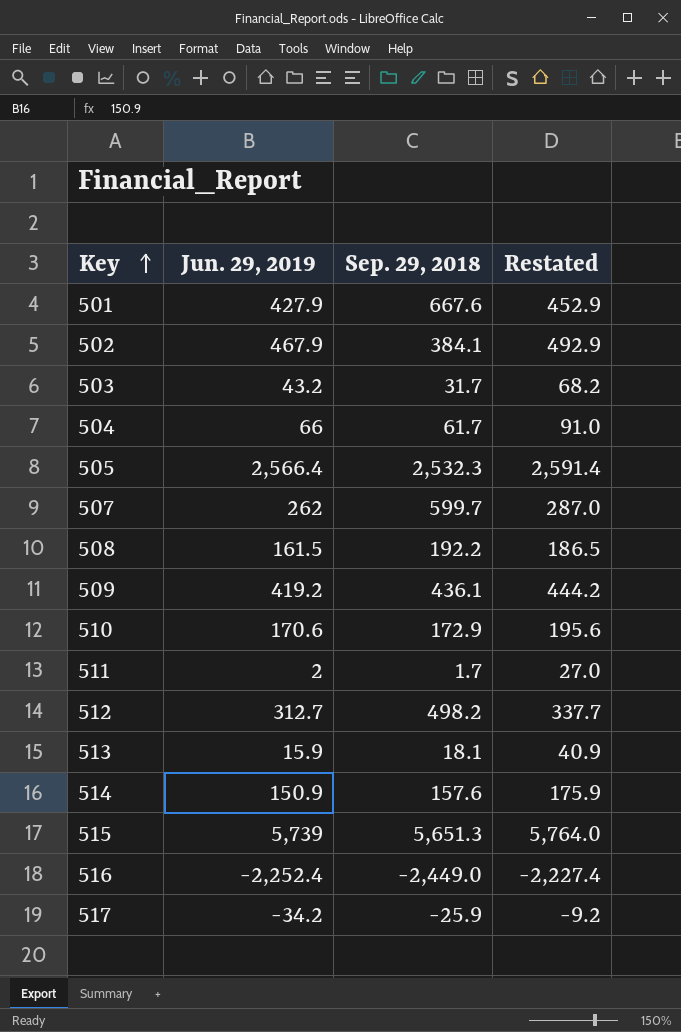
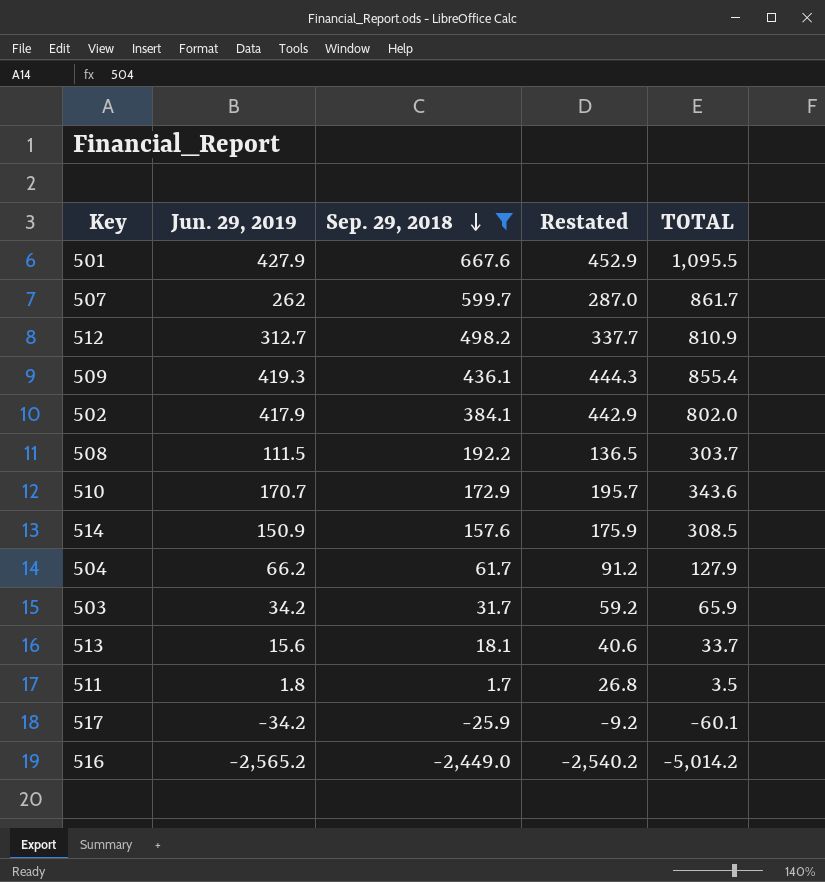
filter: none -> Sep. 29, 2018 <= 667.6
row order: Key ascending -> Sep. 29, 2018 descending
column TOTAL | formula: none -> [Jun. 29, 2019] + [Sep. 29, 2018]
509 | Jun. 29, 2019: 419.2 -> 419.3
509 | Restated: 444.2 -> 444.3
502 | Jun. 29, 2019: 467.9 -> 417.9
502 | Restated: 492.9 -> 442.9
508 | Jun. 29, 2019: 161.5 -> 111.5
508 | Restated: 186.5 -> 136.5
510 | Jun. 29, 2019: 170.6 -> 170.7
510 | Restated: 195.6 -> 195.7
504 | Jun. 29, 2019: 66 -> 66.2
504 | Restated: 91.0 -> 91.2
503 | Jun. 29, 2019: 43.2 -> 34.2
503 | Restated: 68.2 -> 59.2
513 | Jun. 29, 2019: 15.9 -> 15.6
513 | Restated: 40.9 -> 40.6
511 | Jun. 29, 2019: 2 -> 1.8
511 | Restated: 27.0 -> 26.8
516 | Jun. 29, 2019: -2,252.4 -> -2,565.2
516 | Restated: -2,227.4 -> -2,540.2

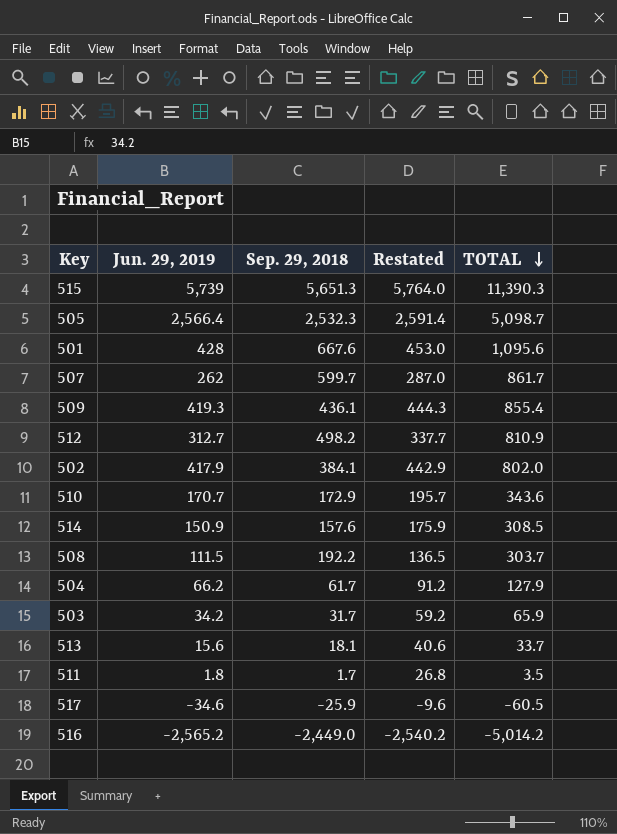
filter: Sep. 29, 2018 <= 667.6 -> none
row order: Sep. 29, 2018 descending -> TOTAL descending
501 | Jun. 29, 2019: 427.9 -> 428
501 | Restated: 452.9 -> 453.0
501 | TOTAL: 1,095.5 -> 1,095.6
517 | Jun. 29, 2019: -34.2 -> -34.6
517 | Restated: -9.2 -> -9.6
517 | TOTAL: -60.1 -> -60.5

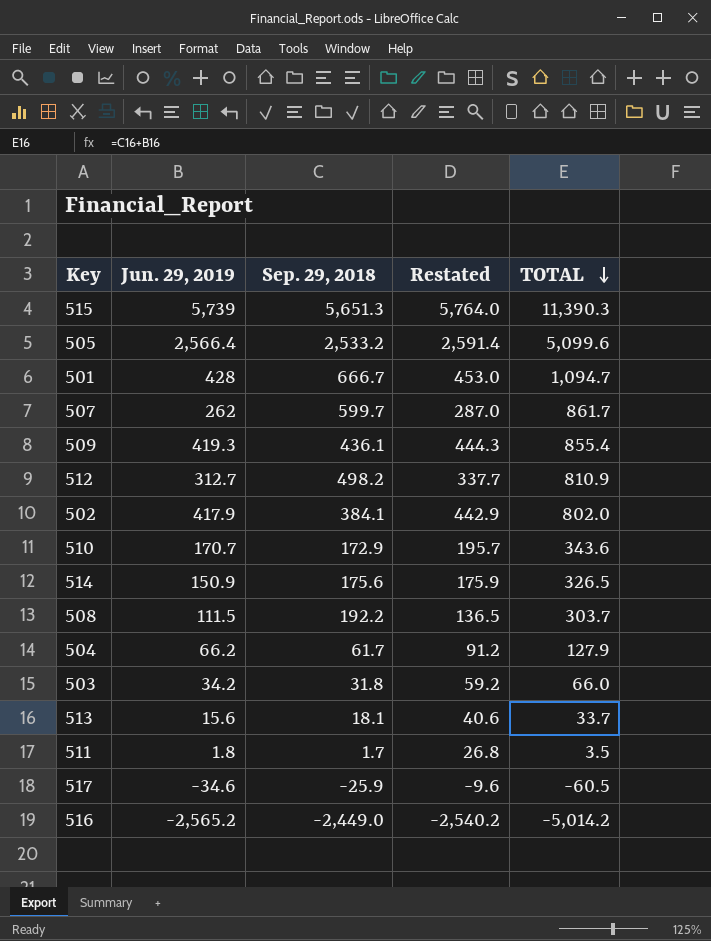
505 | Sep. 29, 2018: 2,532.3 -> 2,533.2
505 | TOTAL: 5,098.7 -> 5,099.6
501 | Sep. 29, 2018: 667.6 -> 666.7
501 | TOTAL: 1,095.6 -> 1,094.7
514 | Sep. 29, 2018: 157.6 -> 175.6
514 | TOTAL: 308.5 -> 326.5
503 | Sep. 29, 2018: 31.7 -> 31.8
503 | TOTAL: 65.9 -> 66.0

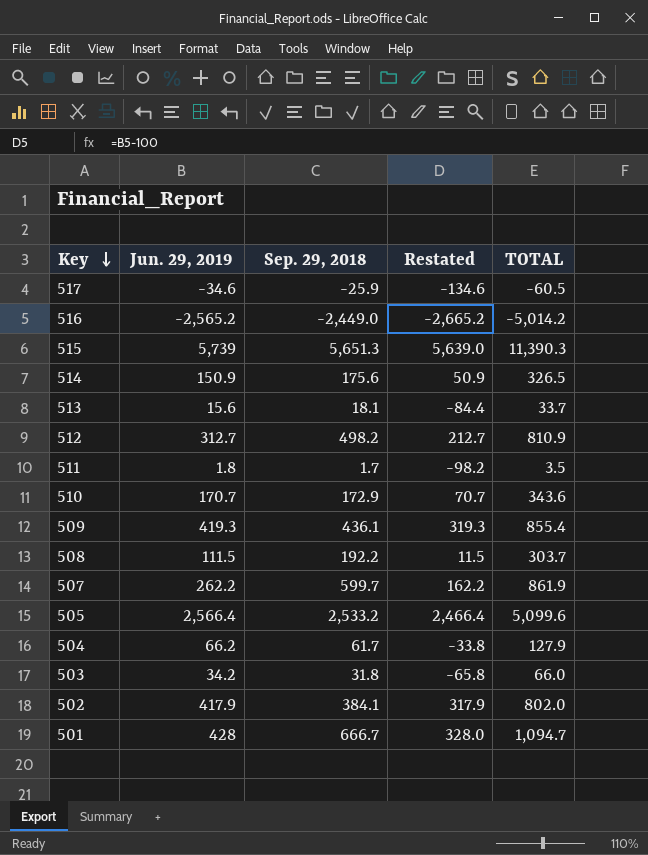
row order: TOTAL descending -> Key descending
column Restated | formula: [Jun. 29, 2019] + 25 -> [Jun. 29, 2019] - 100
507 | Jun. 29, 2019: 262 -> 262.2
507 | TOTAL: 861.7 -> 861.9

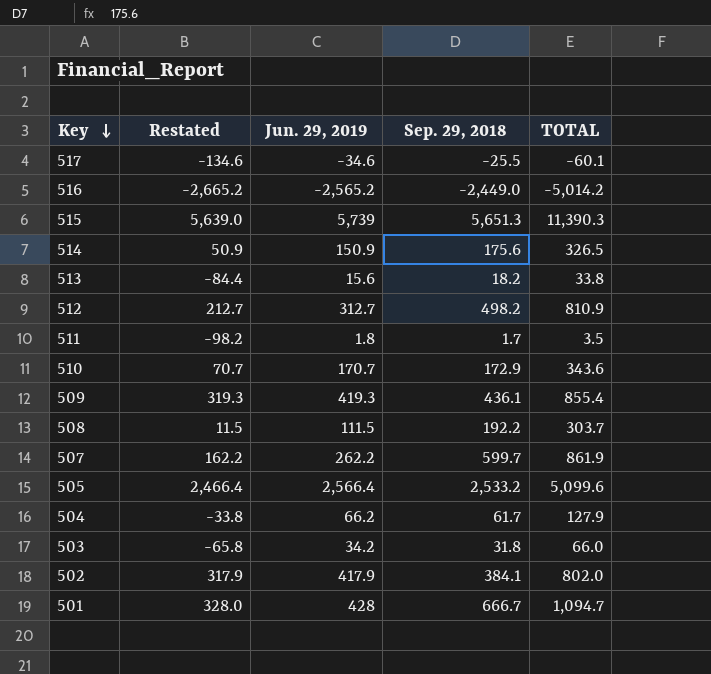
column Restated | position: 4 -> 2
517 | Sep. 29, 2018: -25.9 -> -25.5
517 | TOTAL: -60.5 -> -60.1
513 | Sep. 29, 2018: 18.1 -> 18.2
513 | TOTAL: 33.7 -> 33.8

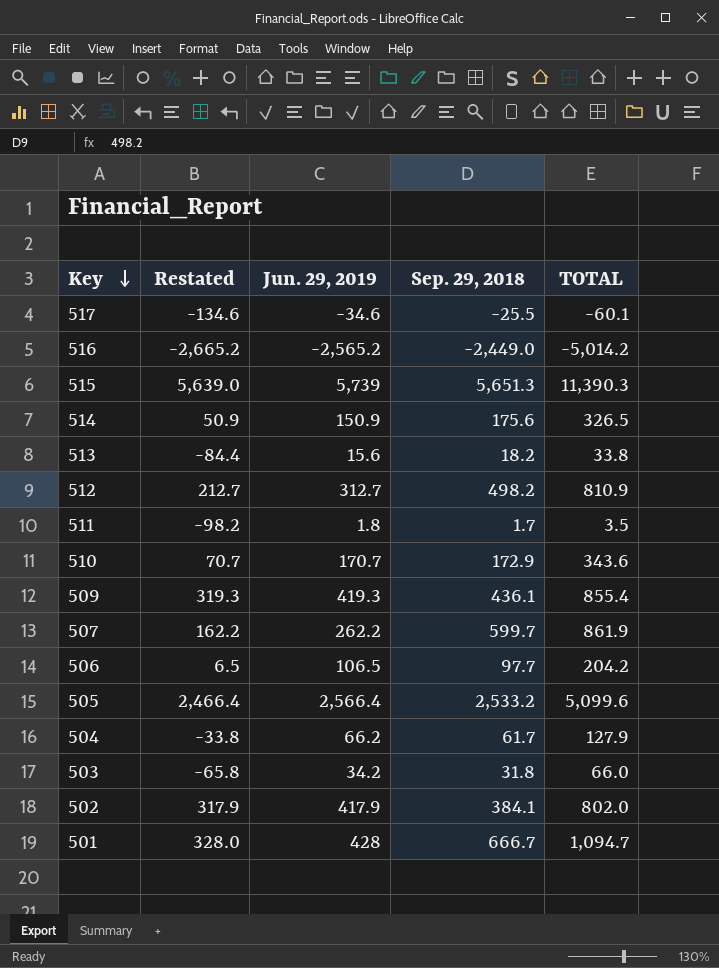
row 508: 11.5 | 111.5 | 192.2 | 303.7 -> none
row 506: none -> 6.5 | 106.5 | 97.7 | 204.2

